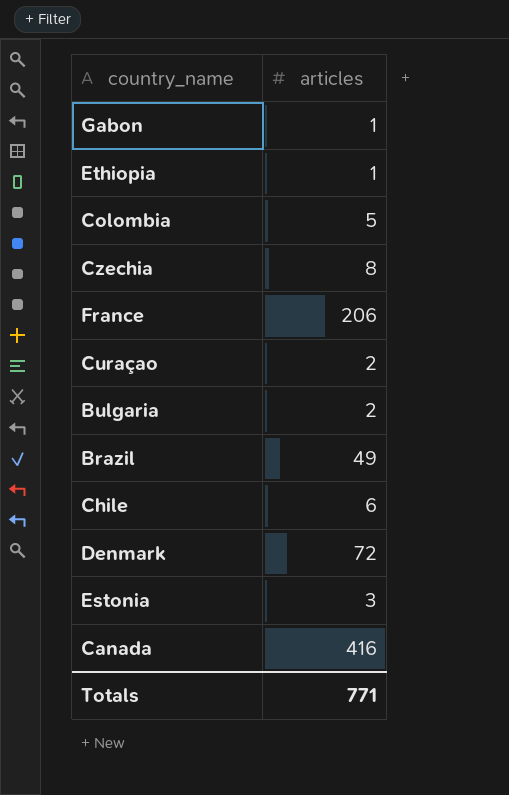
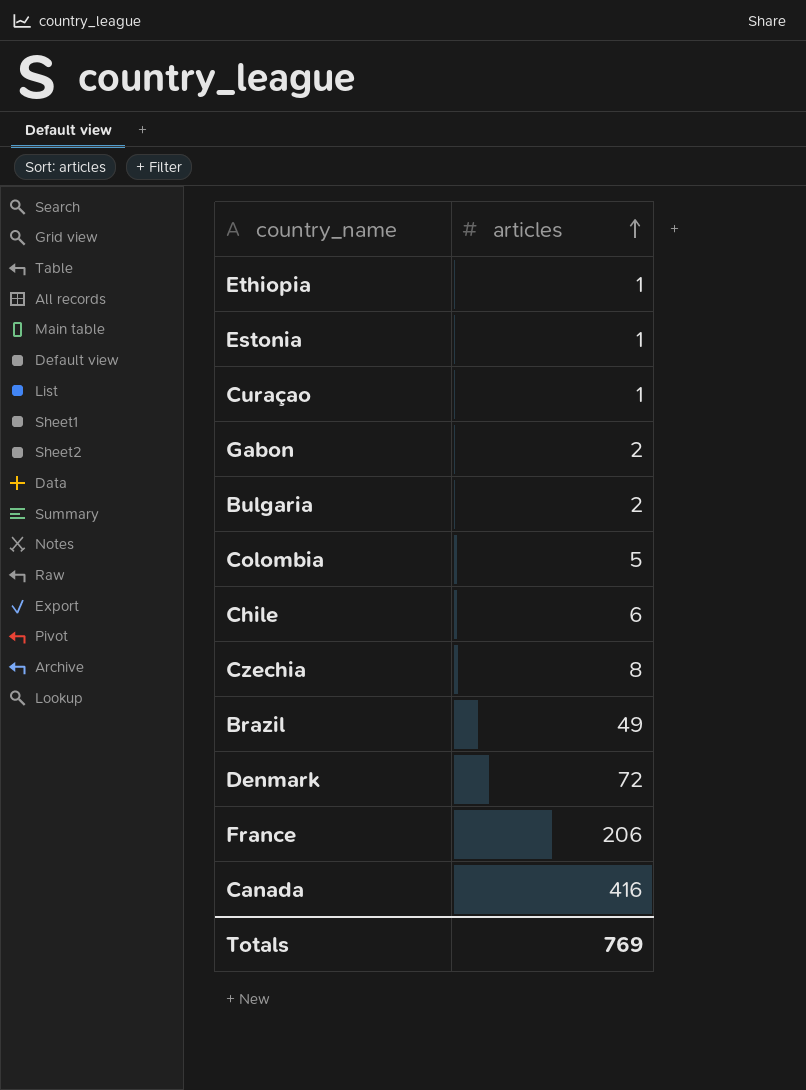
row order: none -> articles ascending
Estonia | articles: 3 -> 1
Curaçao | articles: 2 -> 1
Gabon | articles: 1 -> 2
Totals | articles: 771 -> 769

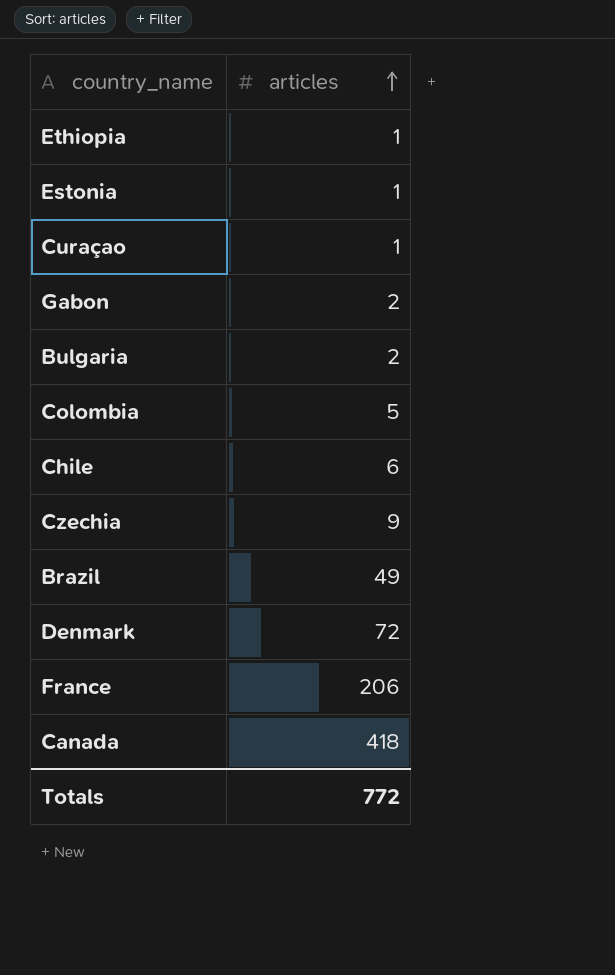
Czechia | articles: 8 -> 9
Canada | articles: 416 -> 418
Totals | articles: 769 -> 772

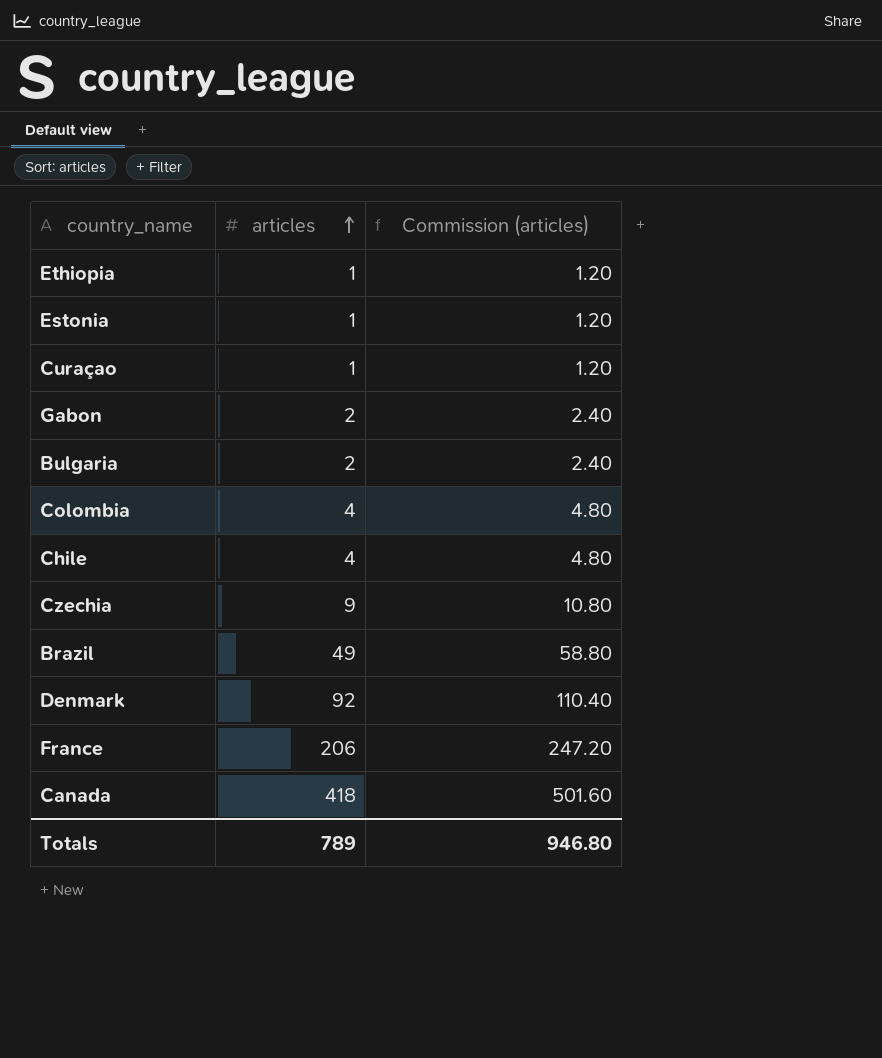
column Commission (articles) | formula: none -> [articles] * 1.2
Colombia | articles: 5 -> 4
Chile | articles: 6 -> 4
Denmark | articles: 72 -> 92
Totals | articles: 772 -> 789

